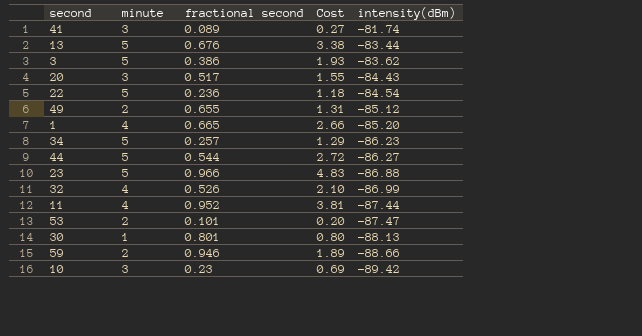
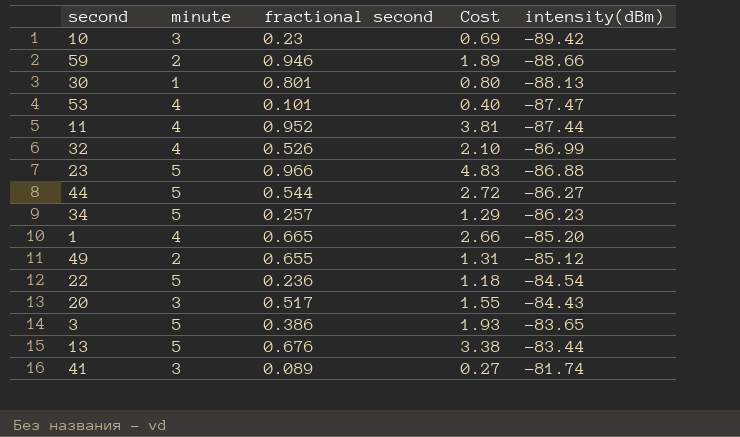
row order: intensity(dBm) descending -> intensity(dBm) ascending
53 | minute: 2 -> 4
53 | Cost: 0.20 -> 0.40
3 | intensity(dBm): -83.62 -> -83.65

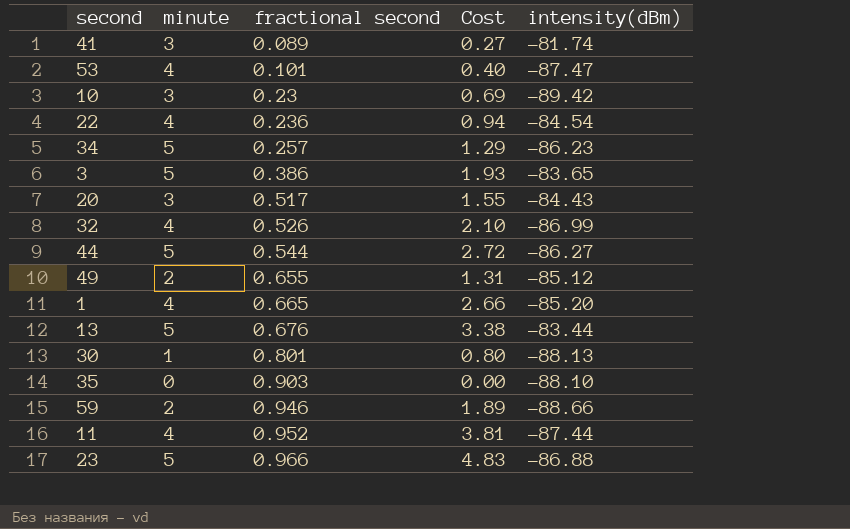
row order: intensity(dBm) ascending -> fractional second ascending
22 | minute: 5 -> 4
22 | Cost: 1.18 -> 0.94
row 35: none -> 0 | 0.903 | 0.00 | -88.10

